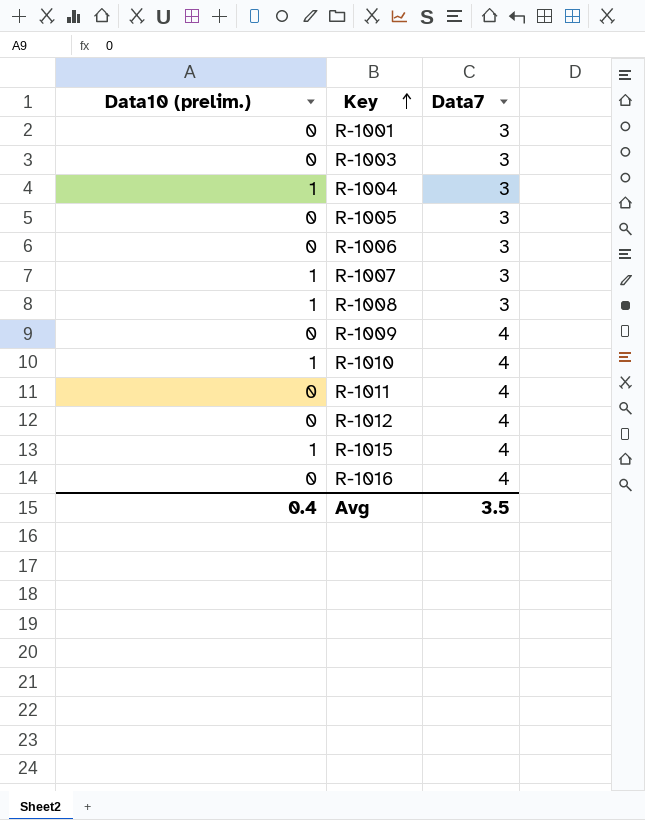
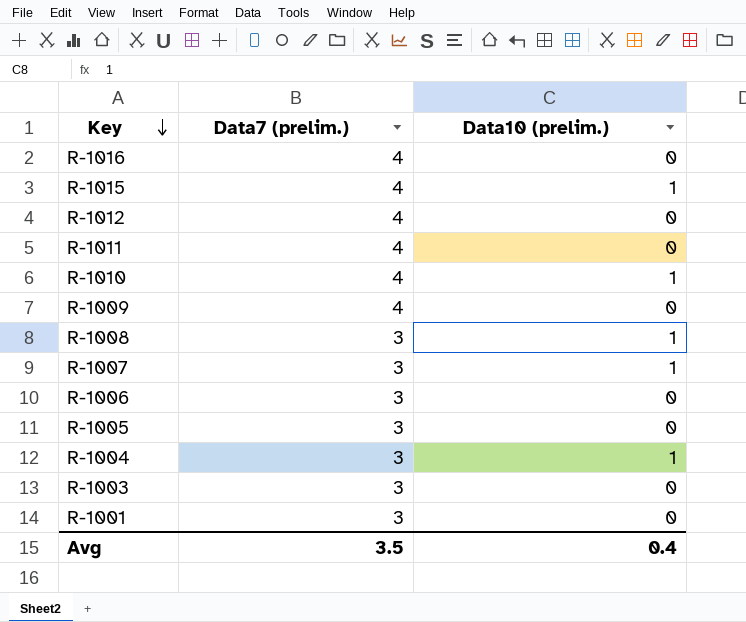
row order: Key ascending -> Key descending
column name: Data7 -> Data7 (prelim.)
column Data10 (prelim.) | position: 1 -> 3

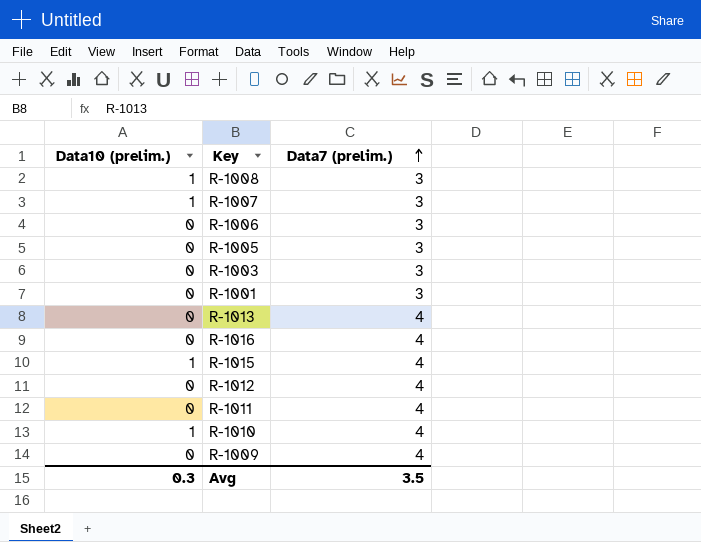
row order: Key descending -> Data7 (prelim.) ascending
column Data10 (prelim.) | position: 3 -> 1
row R-1004: 3 | 1 -> none
row R-1013: none -> 0 | 4
Avg | Data10 (prelim.): 0.4 -> 0.3

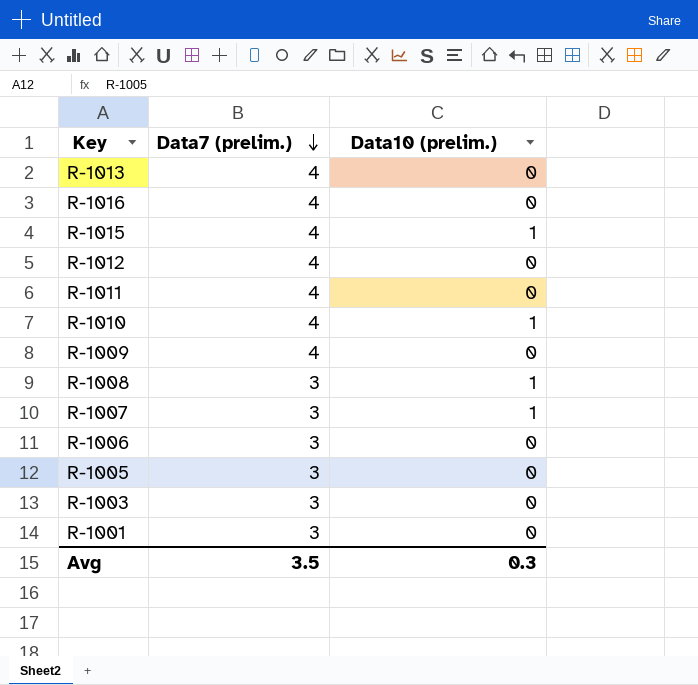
row order: Data7 (prelim.) ascending -> Data7 (prelim.) descending
column Data10 (prelim.) | position: 1 -> 3

